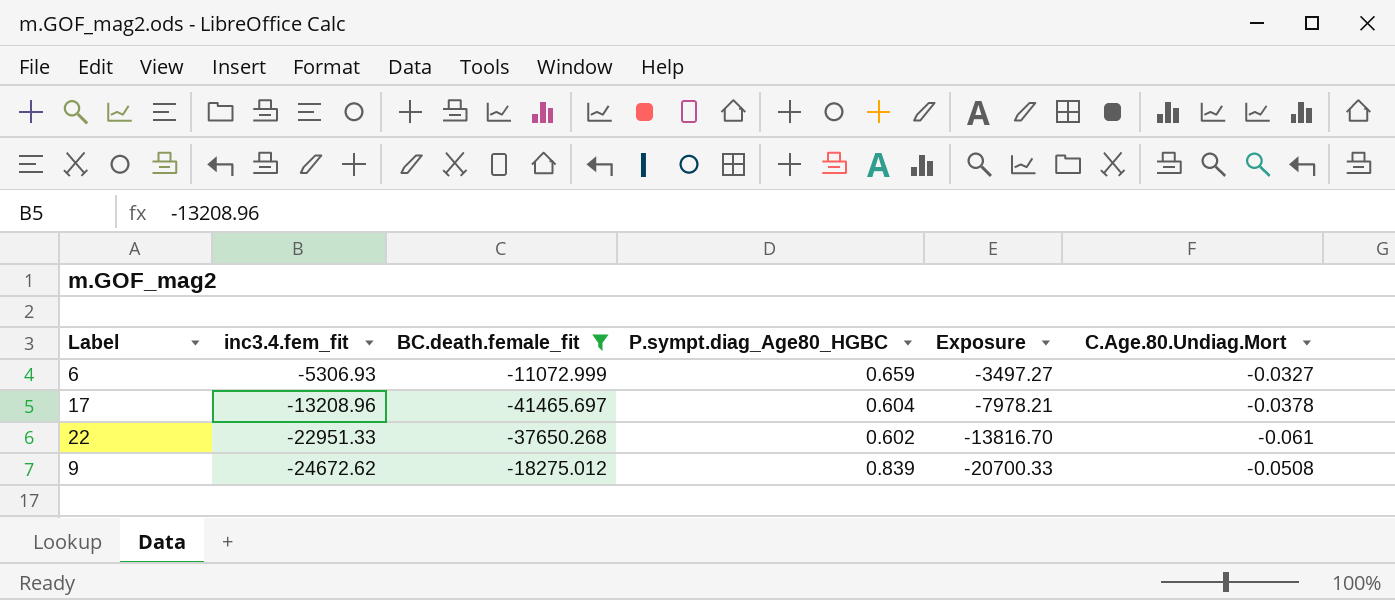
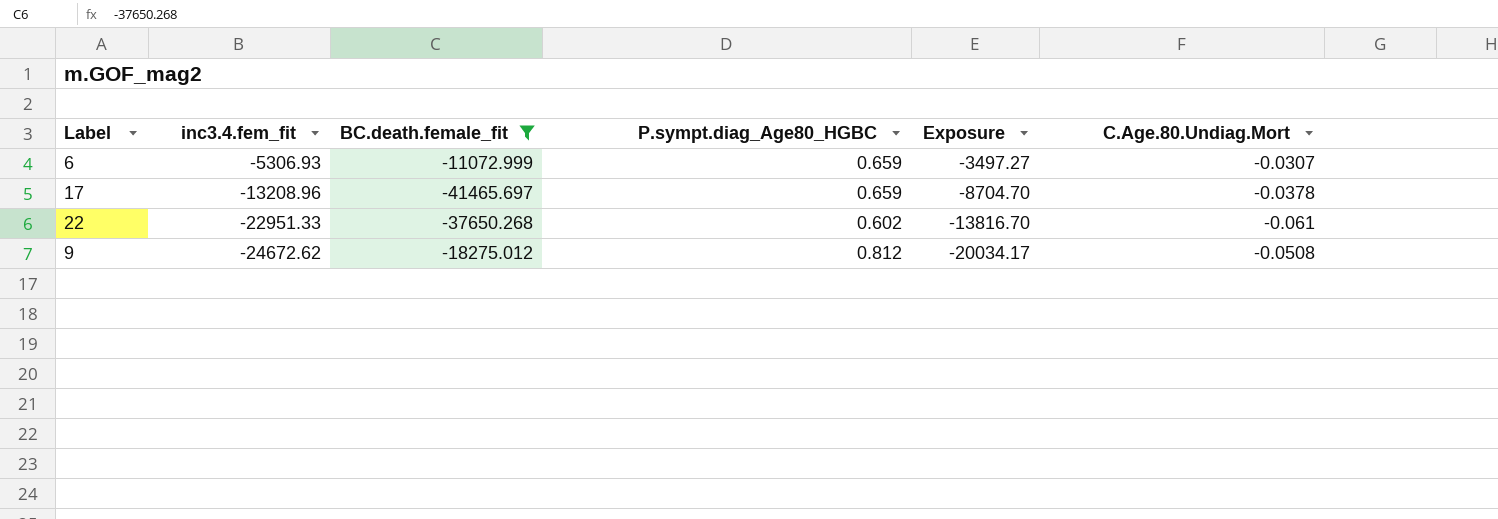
6 | C.Age.80.Undiag.Mort: -0.0327 -> -0.0307
17 | P.sympt.diag_Age80_HGBC: 0.604 -> 0.659
17 | Exposure: -7978.21 -> -8704.70
9 | P.sympt.diag_Age80_HGBC: 0.839 -> 0.812
9 | Exposure: -20700.33 -> -20034.17

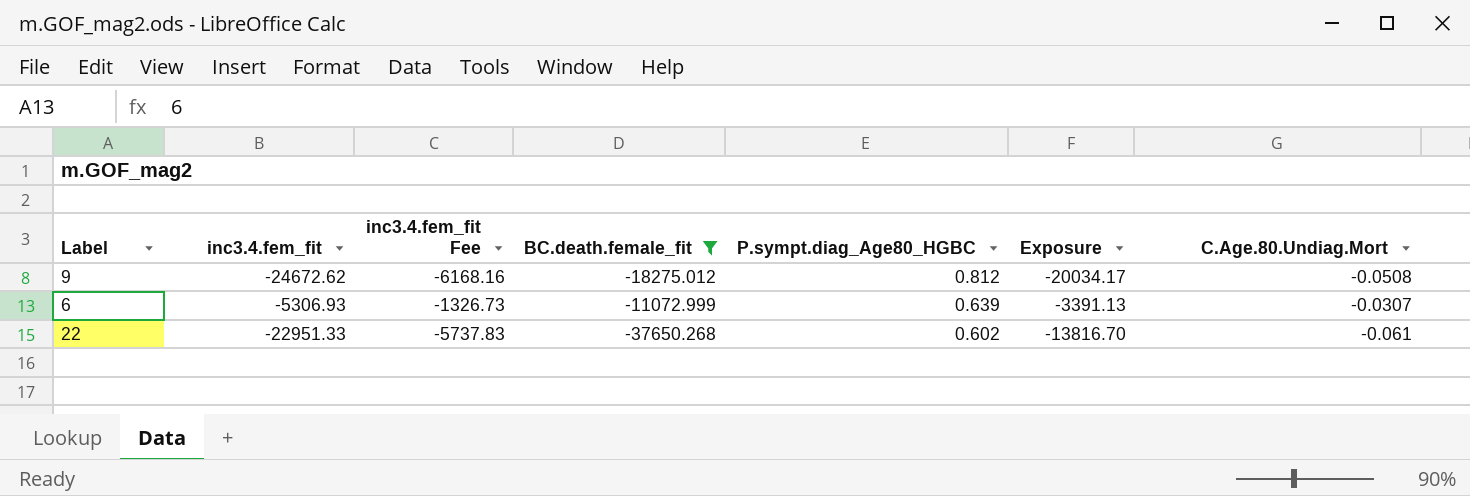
row order: inc3.4.fem_fit descending -> P.sympt.diag_Age80_HGBC descending
column inc3.4.fem_fit Fee | formula: none -> [inc3.4.fem_fit] * 0.25
row 17: -13208.96 | -41465.697 | 0.659 | -8704.70 | -0.0378 -> none
6 | P.sympt.diag_Age80_HGBC: 0.659 -> 0.639
6 | Exposure: -3497.27 -> -3391.13

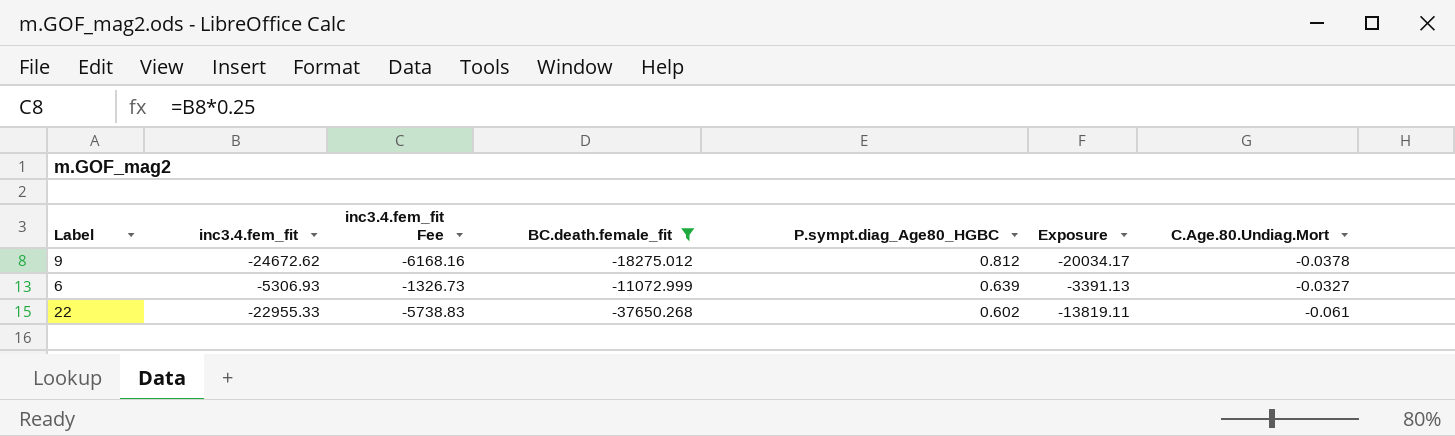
9 | C.Age.80.Undiag.Mort: -0.0508 -> -0.0378
6 | C.Age.80.Undiag.Mort: -0.0307 -> -0.0327
22 | inc3.4.fem_fit: -22951.33 -> -22955.33
22 | inc3.4.fem_fit Fee: -5737.83 -> -5738.83
22 | Exposure: -13816.70 -> -13819.11

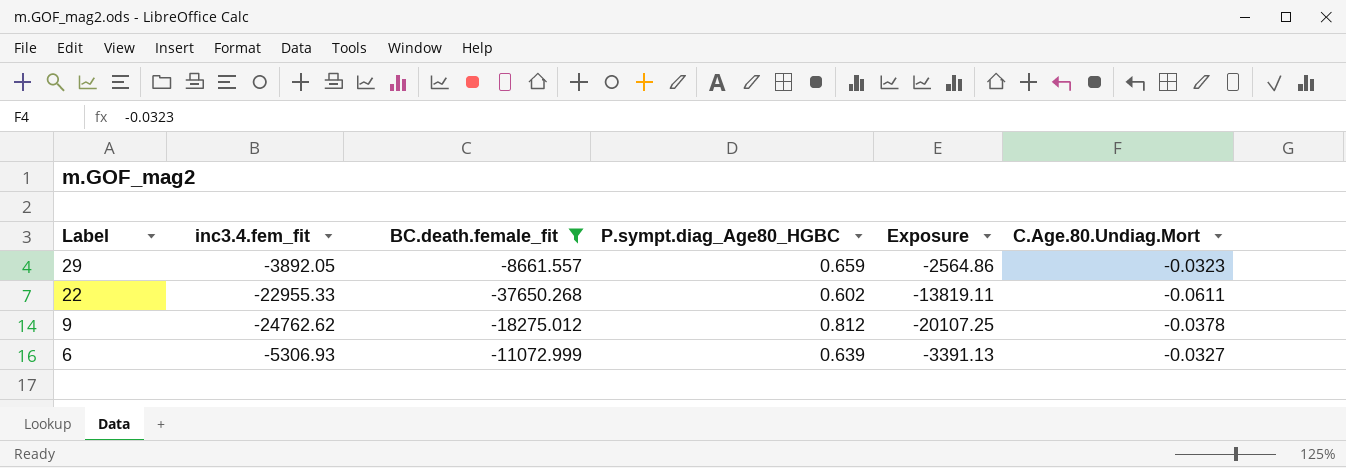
row order: P.sympt.diag_Age80_HGBC descending -> Label descending
column inc3.4.fem_fit Fee | formula: [inc3.4.fem_fit] * 0.25 -> none
row 29: none -> -3892.05 | -8661.557 | 0.659 | -2564.86 | -0.0323
22 | C.Age.80.Undiag.Mort: -0.061 -> -0.0611
9 | inc3.4.fem_fit: -24672.62 -> -24762.62
9 | Exposure: -20034.17 -> -20107.25

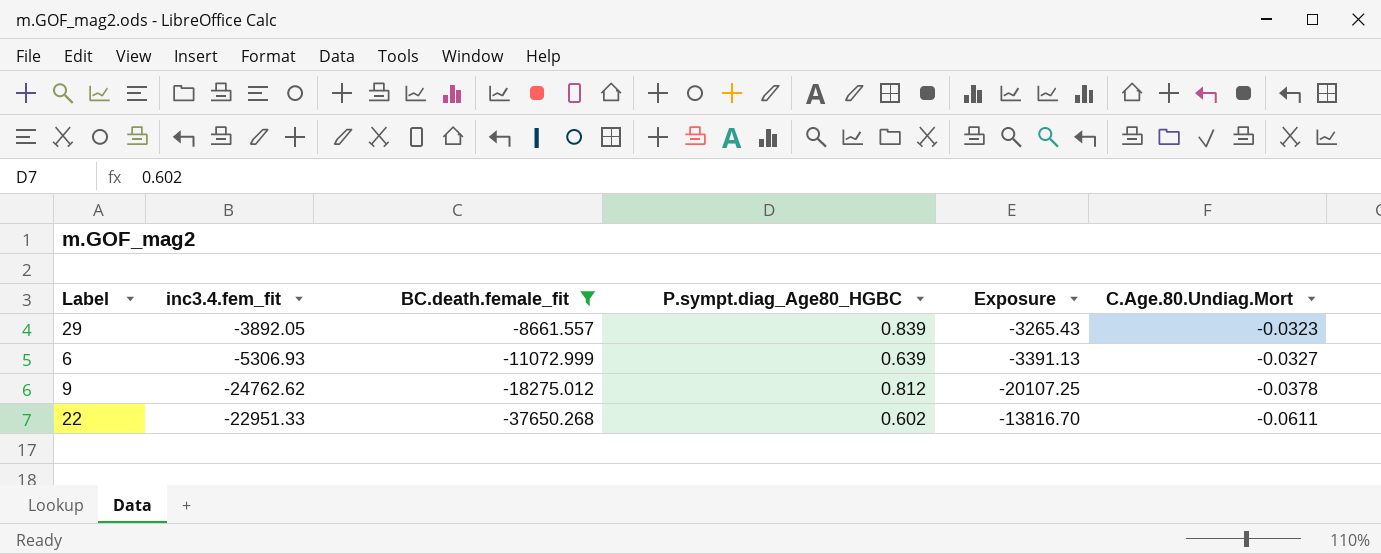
row order: Label descending -> BC.death.female_fit descending
29 | P.sympt.diag_Age80_HGBC: 0.659 -> 0.839
29 | Exposure: -2564.86 -> -3265.43
22 | inc3.4.fem_fit: -22955.33 -> -22951.33
22 | Exposure: -13819.11 -> -13816.70

